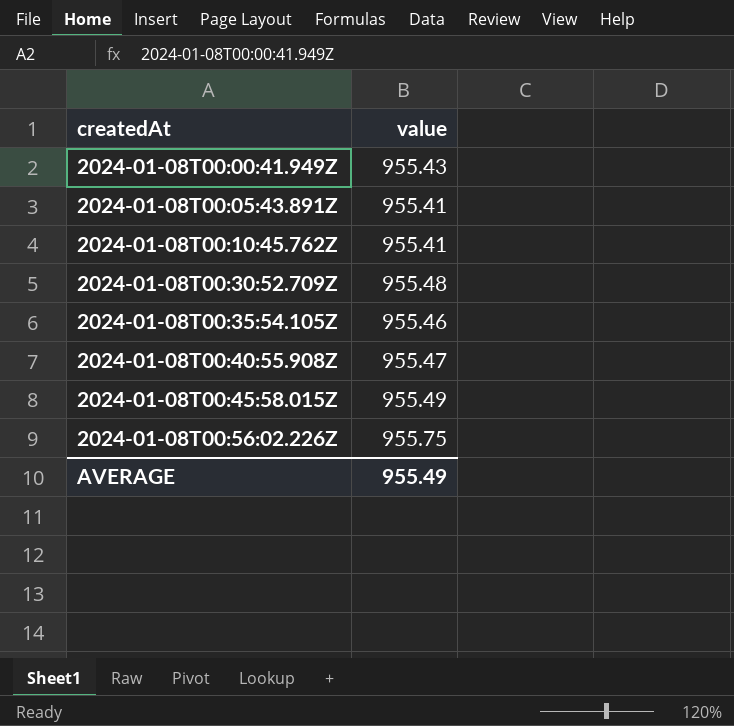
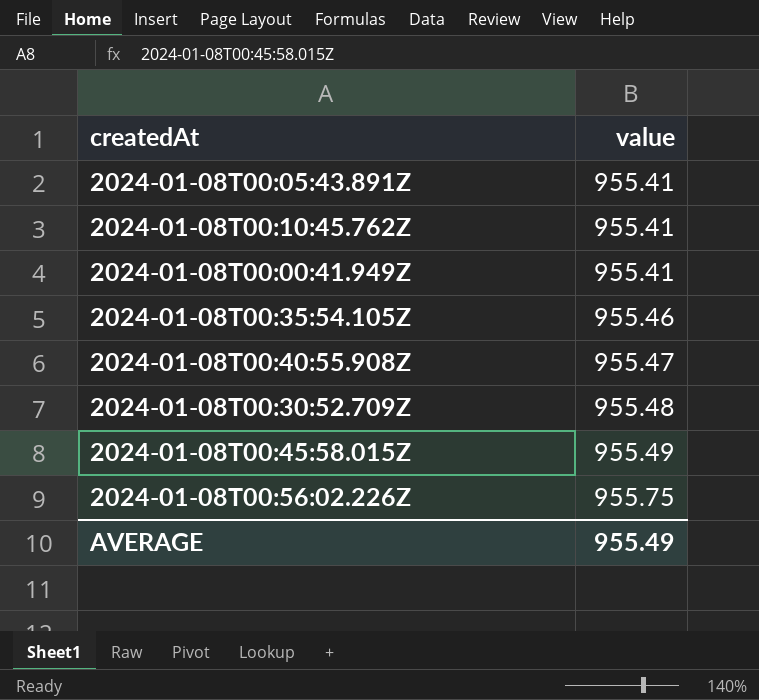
row order: createdAt ascending -> value ascending
2024-01-08T00:00:41.949Z | value: 955.43 -> 955.41

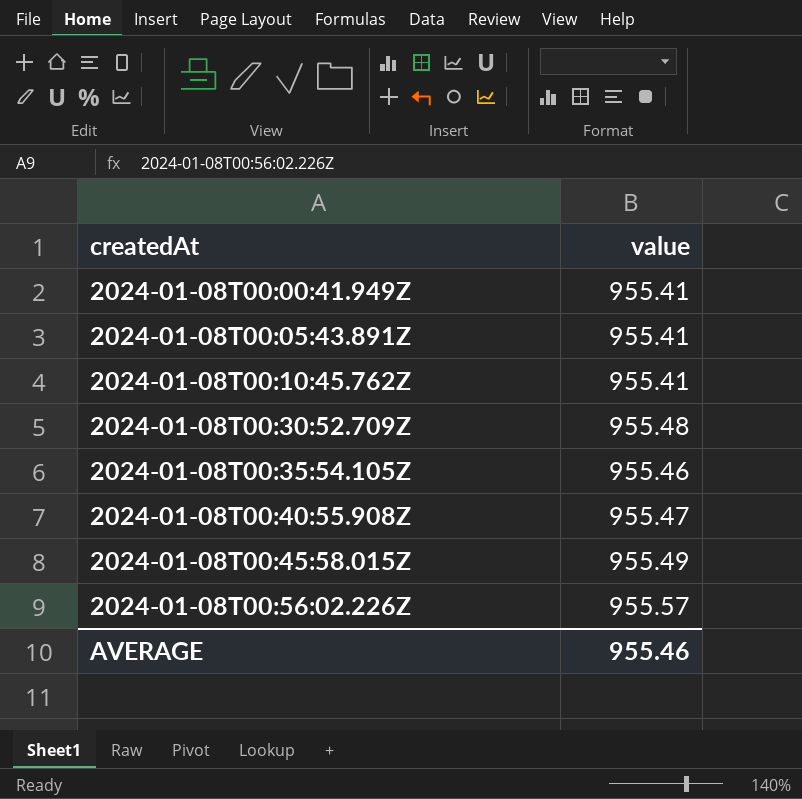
row order: value ascending -> createdAt ascending
2024-01-08T00:56:02.226Z | value: 955.75 -> 955.57
AVERAGE | value: 955.49 -> 955.46

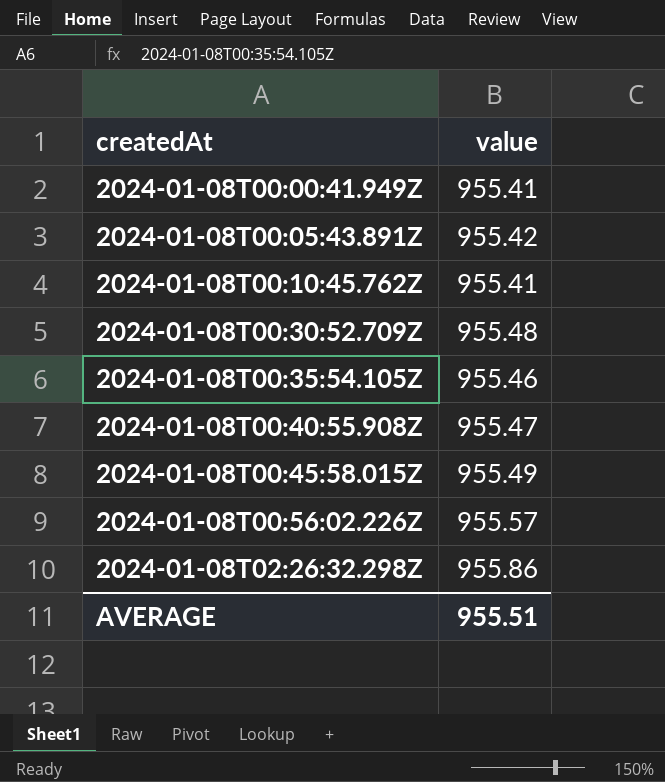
2024-01-08T00:05:43.891Z | value: 955.41 -> 955.42
row 2024-01-08T02:26:32.298Z: none -> 955.86
AVERAGE | value: 955.46 -> 955.51

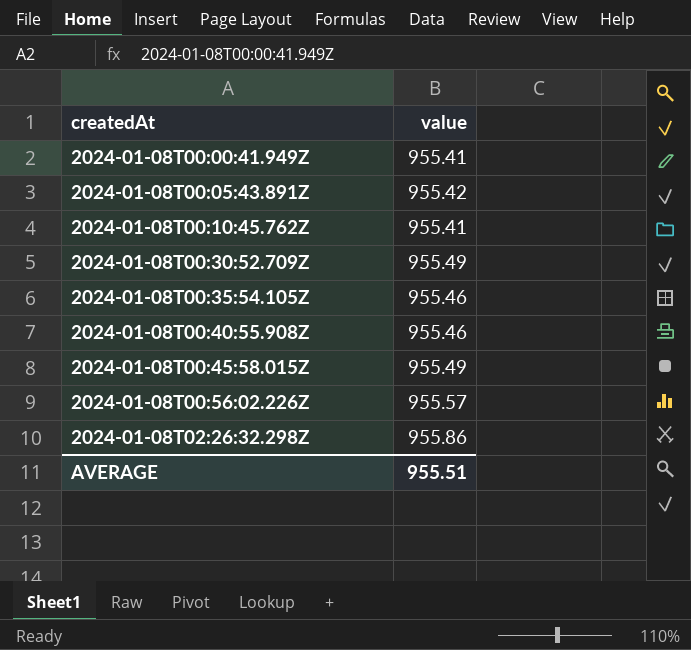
2024-01-08T00:30:52.709Z | value: 955.48 -> 955.49
2024-01-08T00:40:55.908Z | value: 955.47 -> 955.46

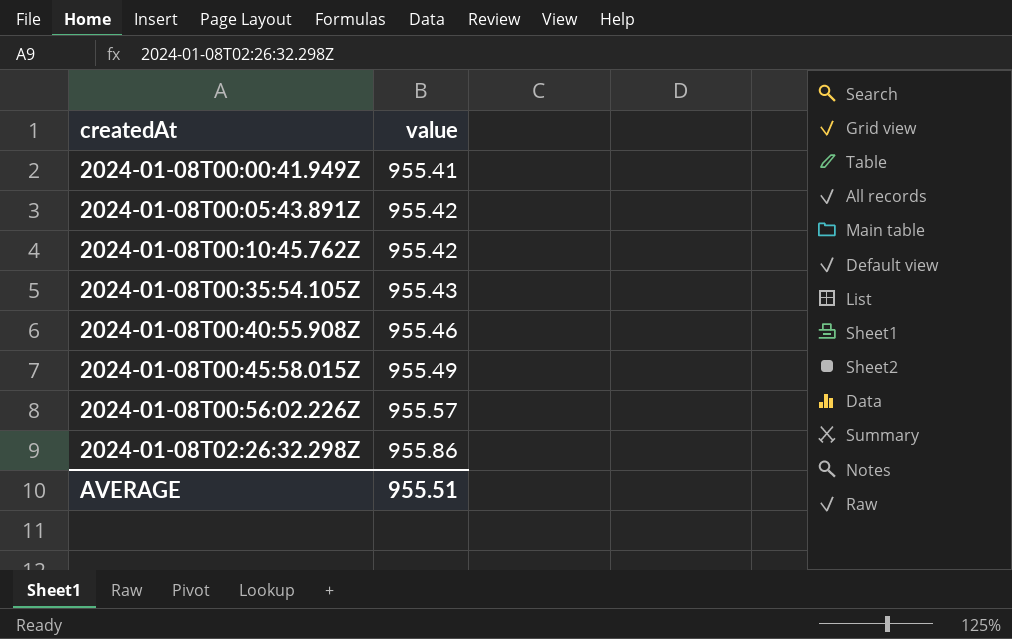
row 2024-01-08T00:30:52.709Z: 955.49 -> none
2024-01-08T00:10:45.762Z | value: 955.41 -> 955.42
2024-01-08T00:35:54.105Z | value: 955.46 -> 955.43

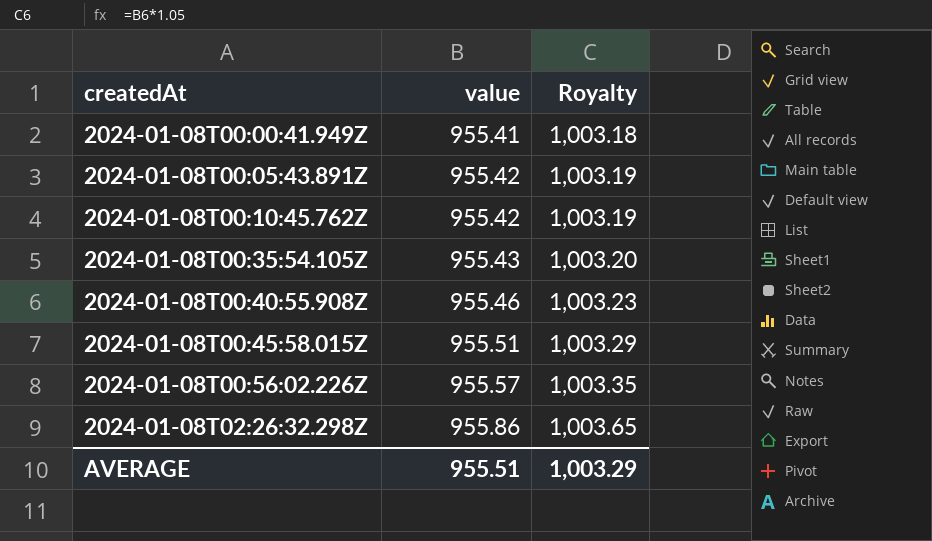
column Royalty | formula: none -> [value] * 1.05
2024-01-08T00:45:58.015Z | value: 955.49 -> 955.51

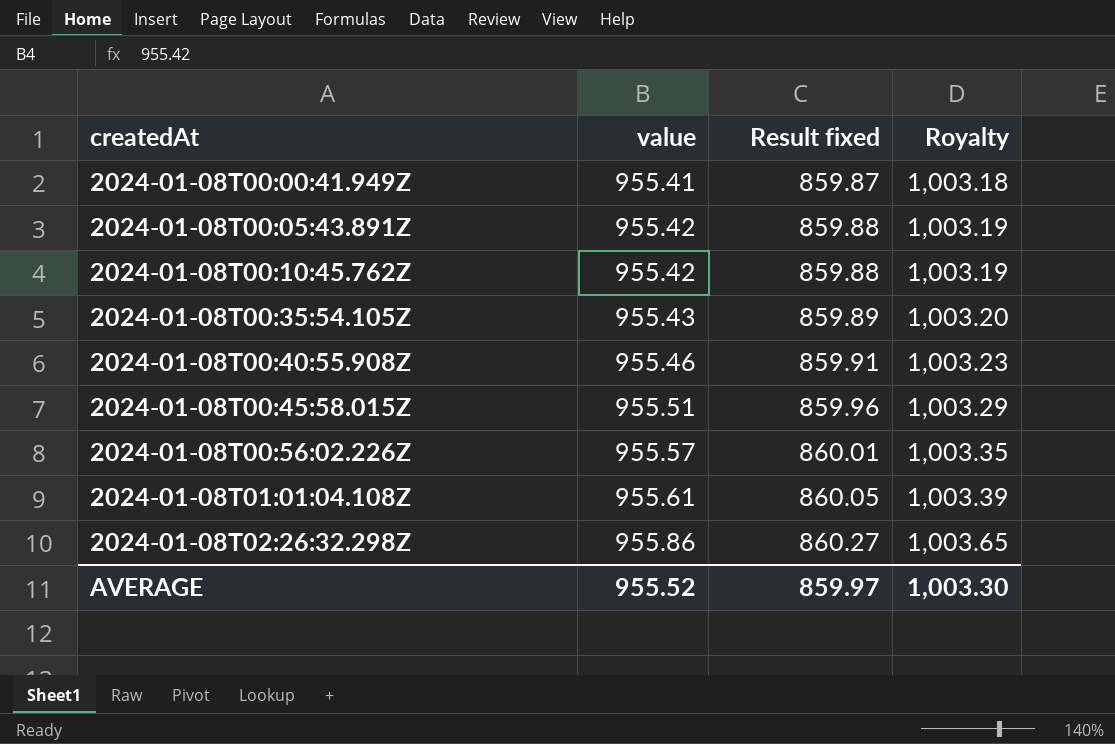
column Result fixed | formula: none -> [value] * 0.9
row 2024-01-08T01:01:04.108Z: none -> 955.61 | 860.05 | 1,003.39
AVERAGE | value: 955.51 -> 955.52
AVERAGE | Royalty: 1,003.29 -> 1,003.30

